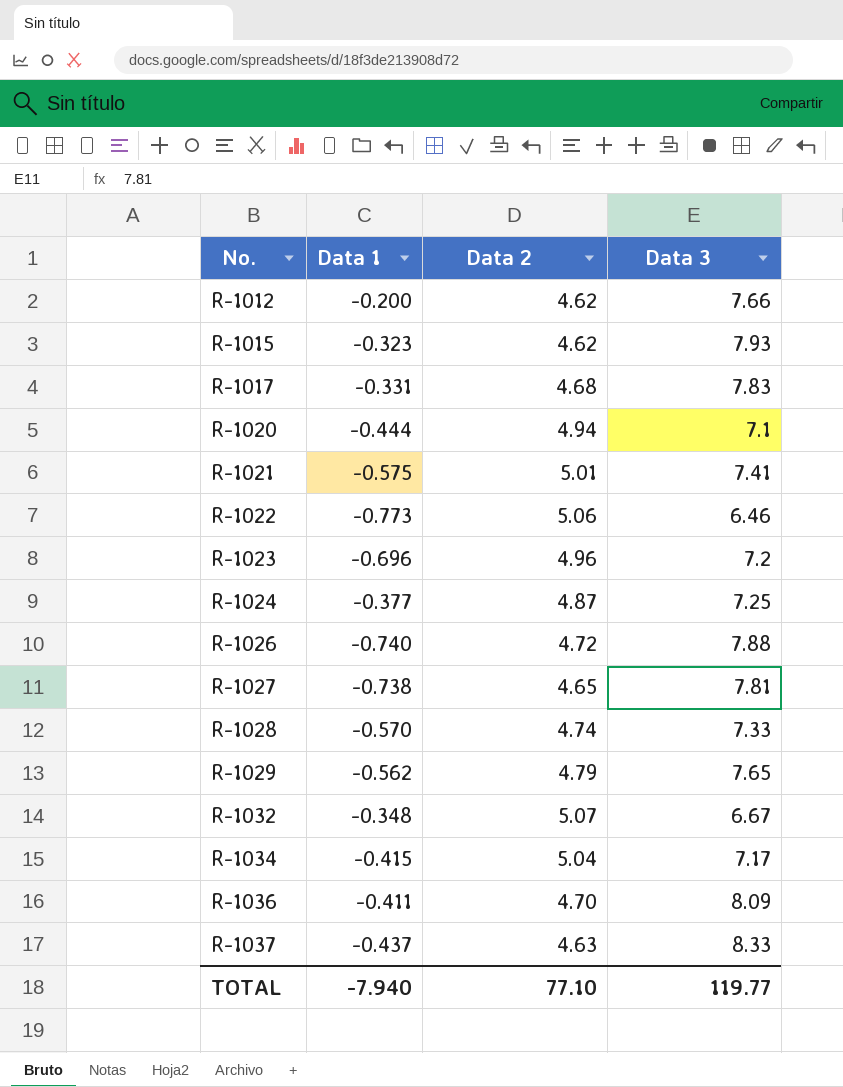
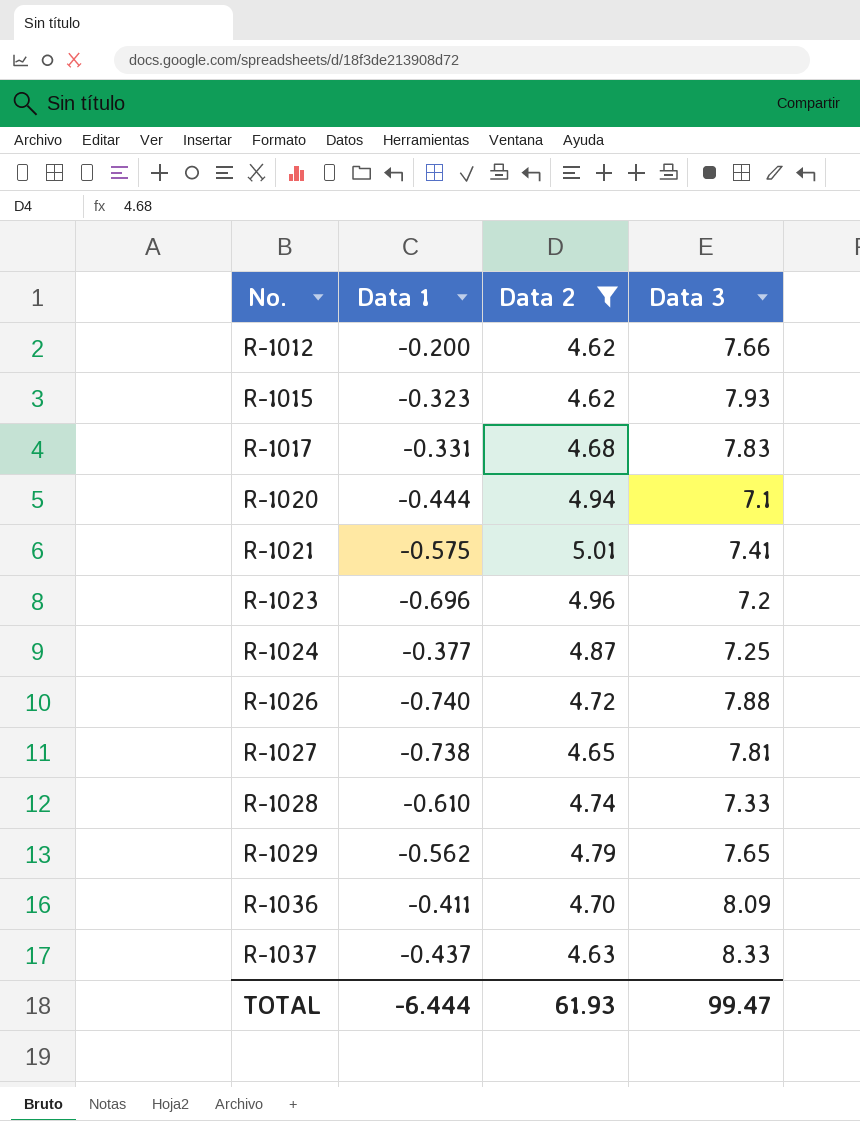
filter: none -> Data 2 <= 5.01
R-1028 | Data 1: -0.570 -> -0.610
TOTAL | Data 1: -7.940 -> -6.444
TOTAL | Data 2: 77.10 -> 61.93
TOTAL | Data 3: 119.77 -> 99.47

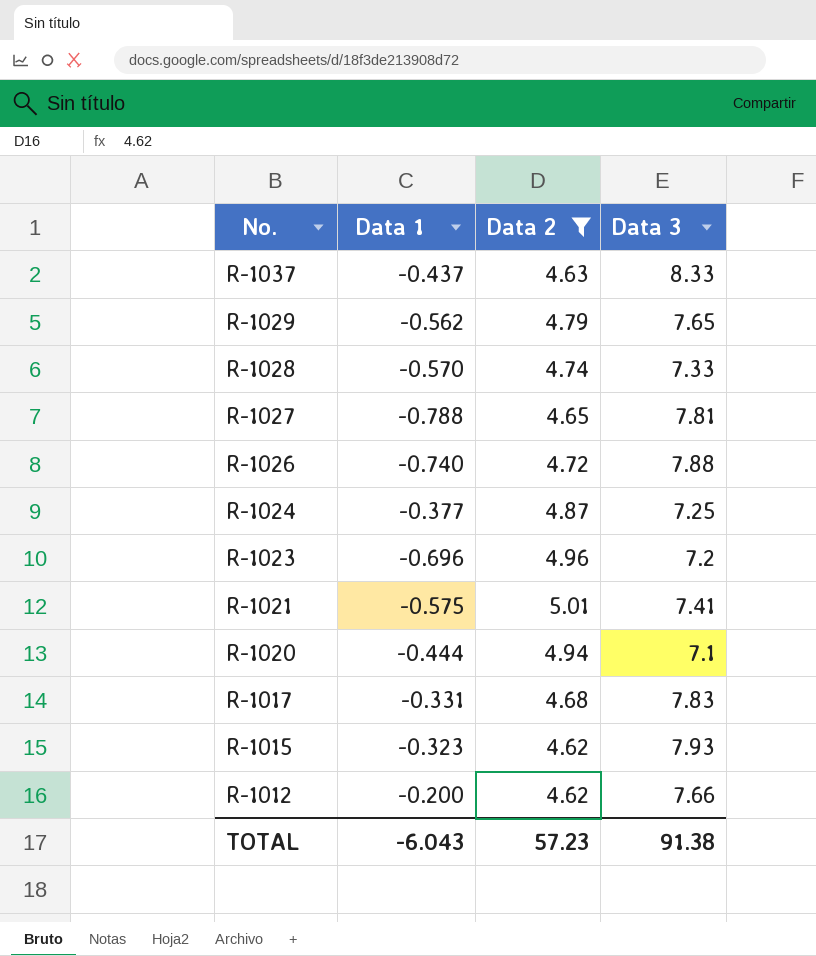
row order: No. ascending -> No. descending
row R-1036: -0.411 | 4.70 | 8.09 -> none
R-1028 | Data 1: -0.610 -> -0.570
R-1027 | Data 1: -0.738 -> -0.788
TOTAL | Data 1: -6.444 -> -6.043
TOTAL | Data 2: 61.93 -> 57.23
TOTAL | Data 3: 99.47 -> 91.38

